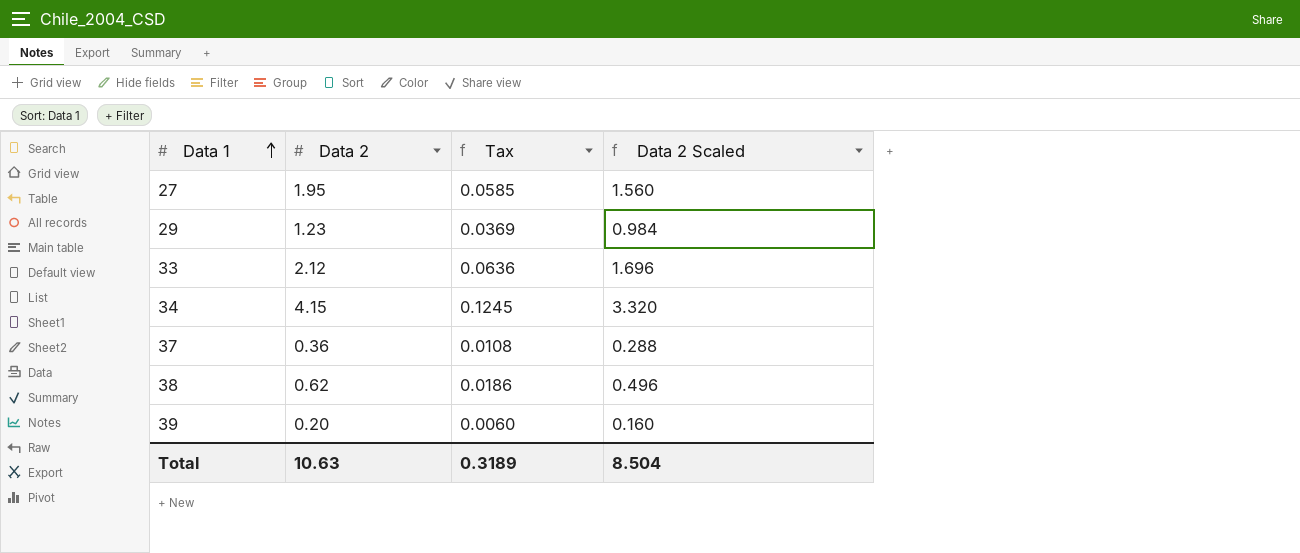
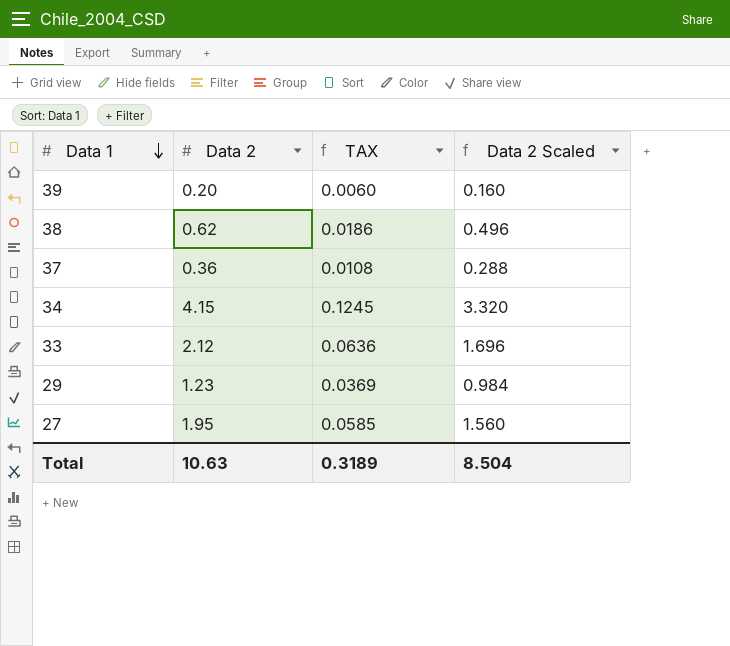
row order: Data 1 ascending -> Data 1 descending
column name: Tax -> TAX

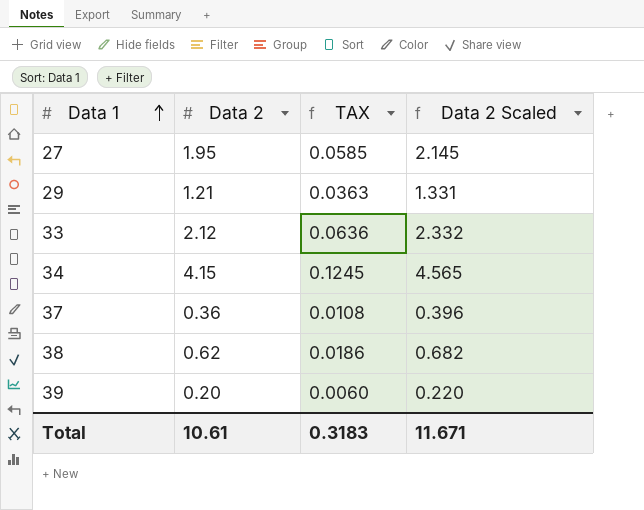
row order: Data 1 descending -> Data 1 ascending
column Data 2 Scaled | formula: [Data 2] * 0.8 -> [Data 2] * 1.1
29 | Data 2: 1.23 -> 1.21
29 | TAX: 0.0369 -> 0.0363
Total | Data 2: 10.63 -> 10.61
Total | TAX: 0.3189 -> 0.3183
Total | Data 2 Scaled: 8.504 -> 11.671

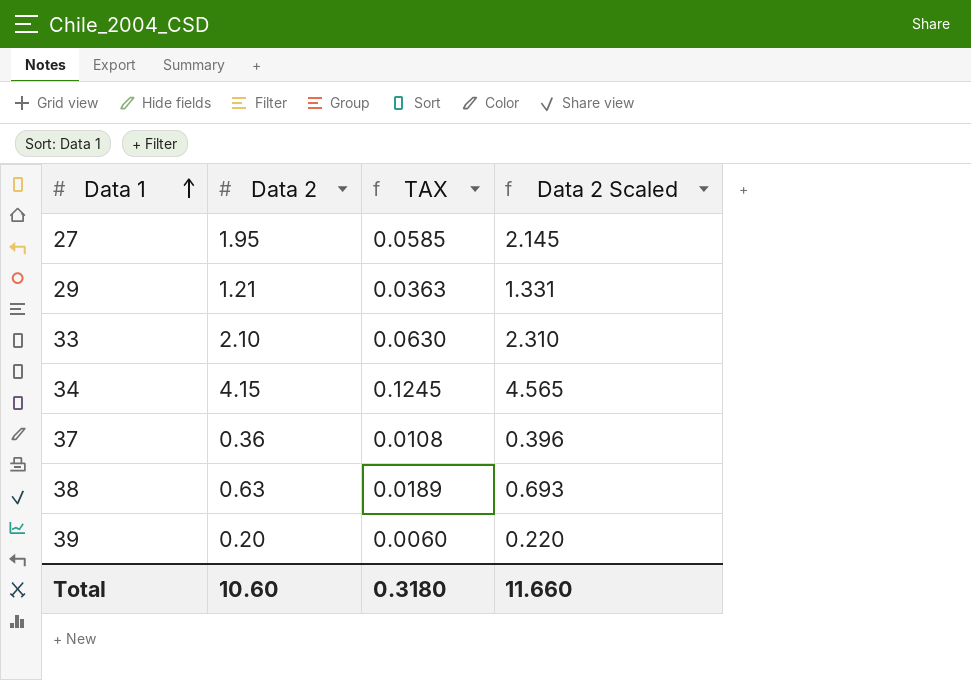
33 | Data 2: 2.12 -> 2.10
33 | TAX: 0.0636 -> 0.0630
33 | Data 2 Scaled: 2.332 -> 2.310
38 | Data 2: 0.62 -> 0.63
38 | TAX: 0.0186 -> 0.0189
38 | Data 2 Scaled: 0.682 -> 0.693
Total | Data 2: 10.61 -> 10.60
Total | TAX: 0.3183 -> 0.3180
Total | Data 2 Scaled: 11.671 -> 11.660

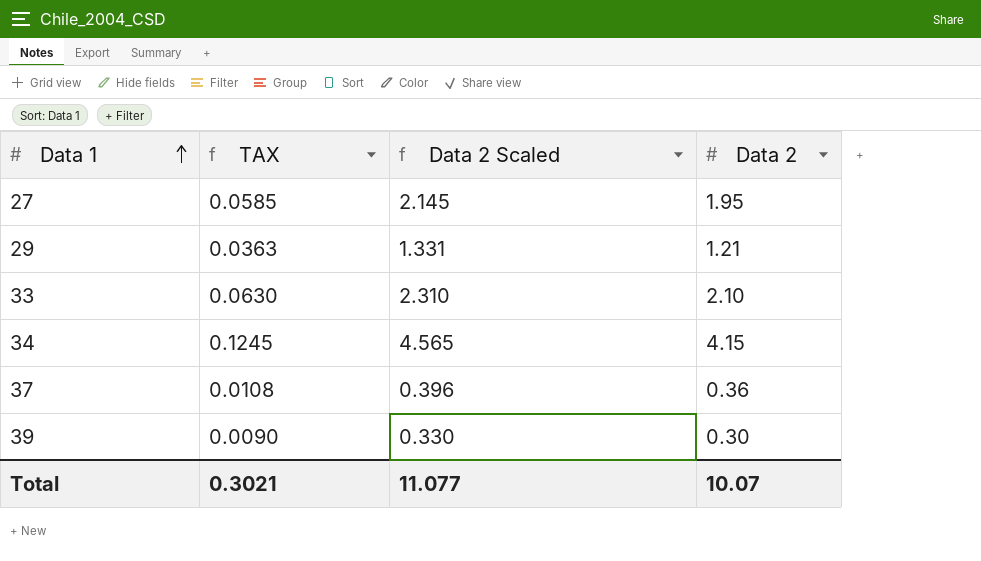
column Data 2 | position: 2 -> 4
row 38: 0.63 | 0.0189 | 0.693 -> none
39 | TAX: 0.0060 -> 0.0090
39 | Data 2 Scaled: 0.220 -> 0.330
39 | Data 2: 0.20 -> 0.30
Total | TAX: 0.3180 -> 0.3021
Total | Data 2 Scaled: 11.660 -> 11.077
Total | Data 2: 10.60 -> 10.07

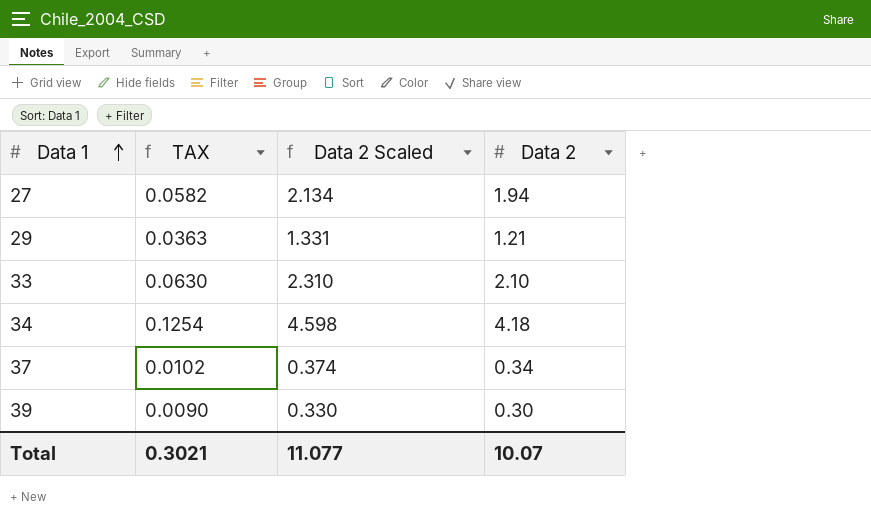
27 | TAX: 0.0585 -> 0.0582
27 | Data 2 Scaled: 2.145 -> 2.134
27 | Data 2: 1.95 -> 1.94
34 | TAX: 0.1245 -> 0.1254
34 | Data 2 Scaled: 4.565 -> 4.598
34 | Data 2: 4.15 -> 4.18
37 | TAX: 0.0108 -> 0.0102
37 | Data 2 Scaled: 0.396 -> 0.374
37 | Data 2: 0.36 -> 0.34

